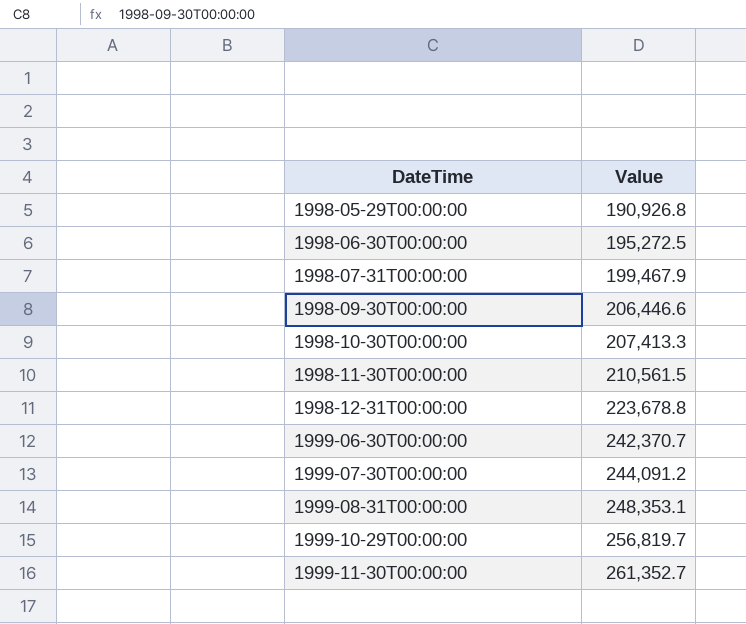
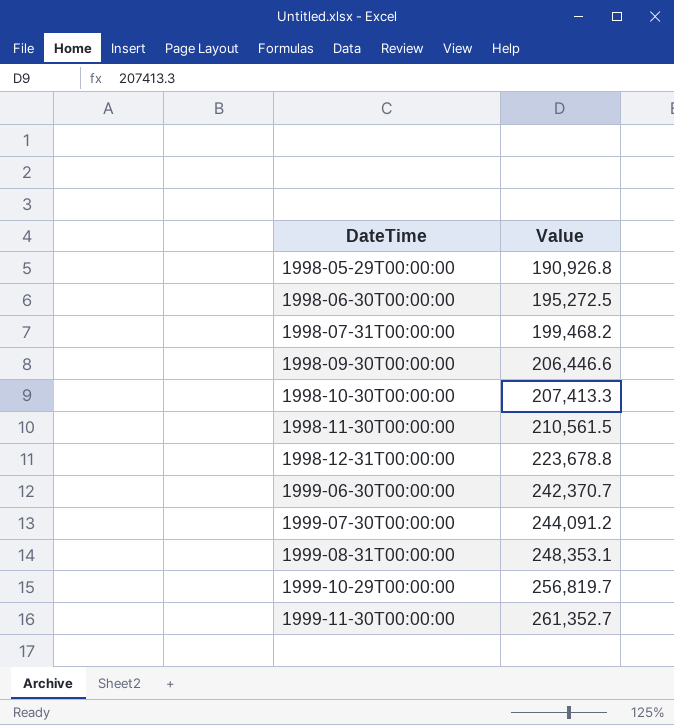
1998-07-31T00:00:00 | Value: 199,467.9 -> 199,468.2

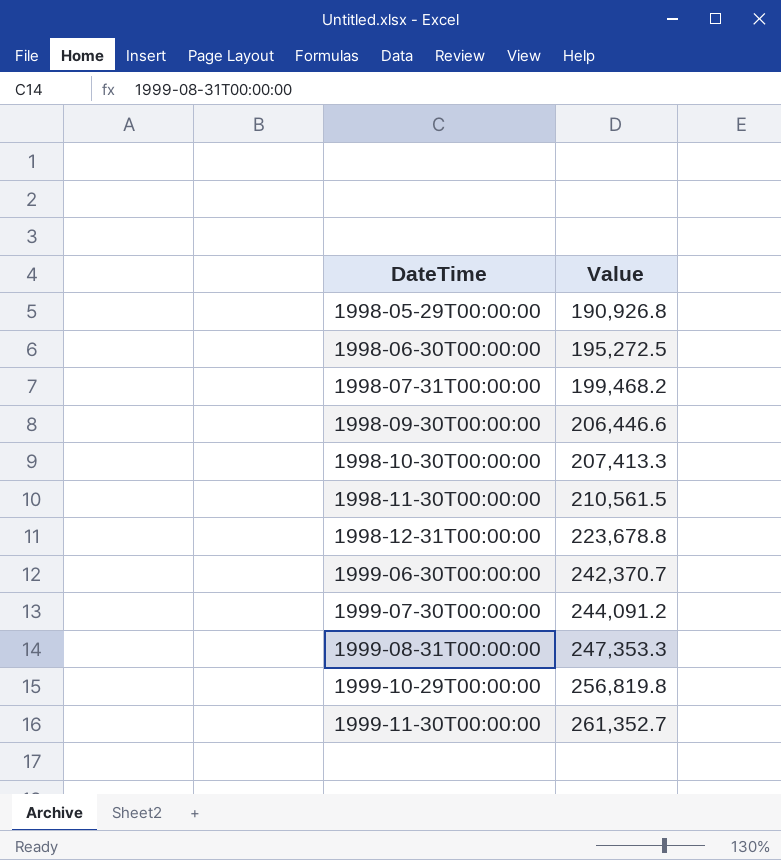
1999-08-31T00:00:00 | Value: 248,353.1 -> 247,353.3
1999-10-29T00:00:00 | Value: 256,819.7 -> 256,819.8

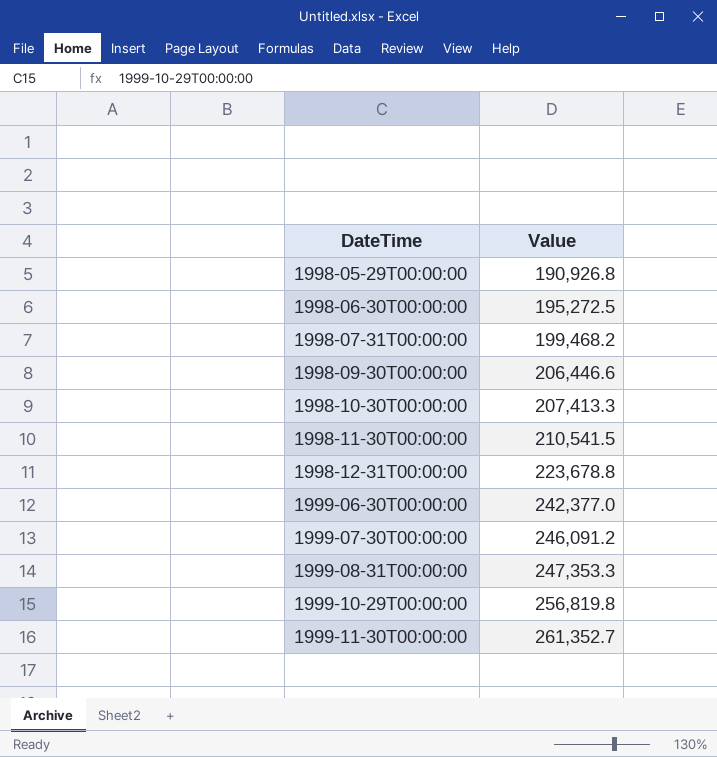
1998-11-30T00:00:00 | Value: 210,561.5 -> 210,541.5
1999-06-30T00:00:00 | Value: 242,370.7 -> 242,377.0
1999-07-30T00:00:00 | Value: 244,091.2 -> 246,091.2

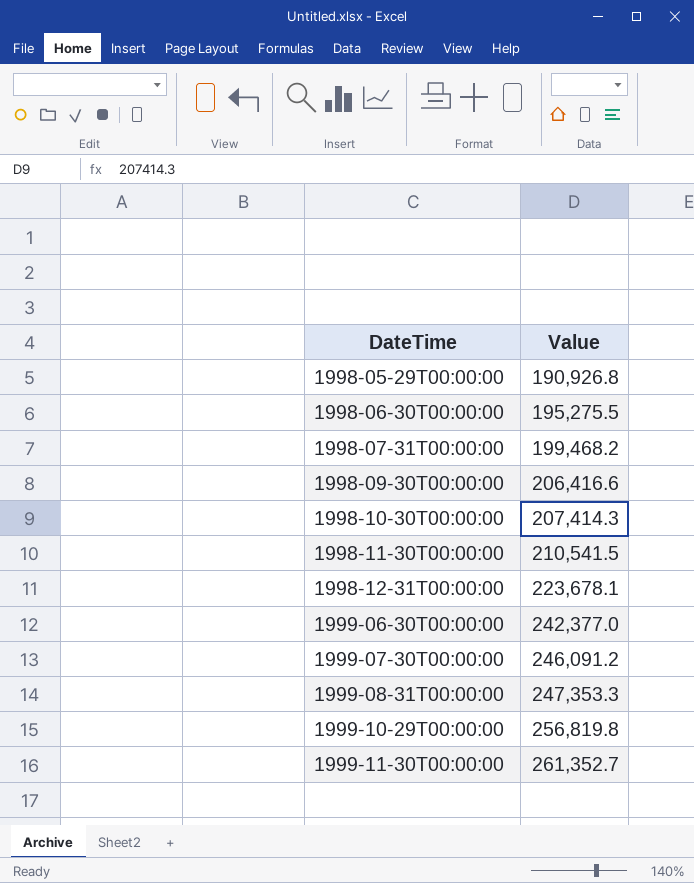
1998-06-30T00:00:00 | Value: 195,272.5 -> 195,275.5
1998-09-30T00:00:00 | Value: 206,446.6 -> 206,416.6
1998-10-30T00:00:00 | Value: 207,413.3 -> 207,414.3
1998-12-31T00:00:00 | Value: 223,678.8 -> 223,678.1

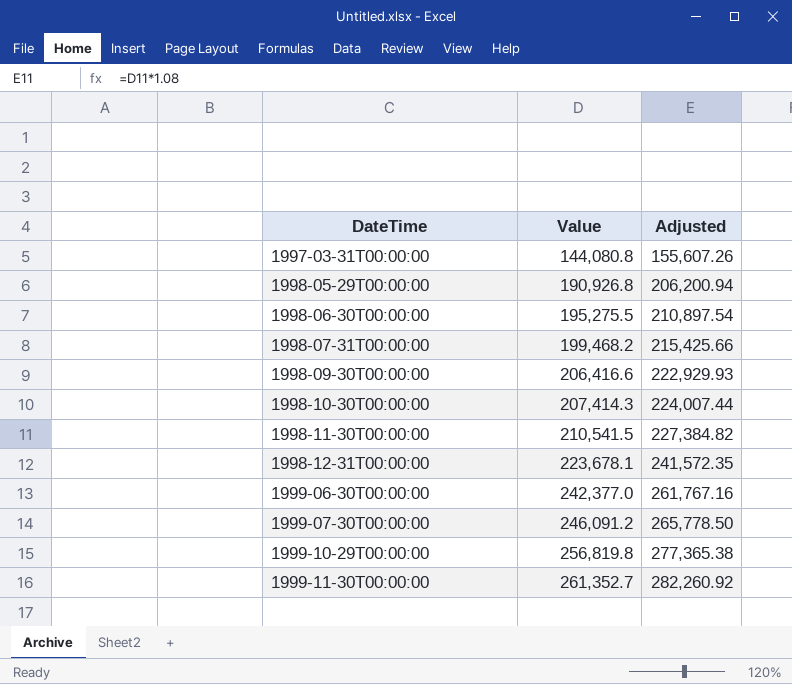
column Adjusted | formula: none -> [Value] * 1.08
row 1999-08-31T00:00:00: 247,353.3 -> none
row 1997-03-31T00:00:00: none -> 144,080.8 | 155,607.26

